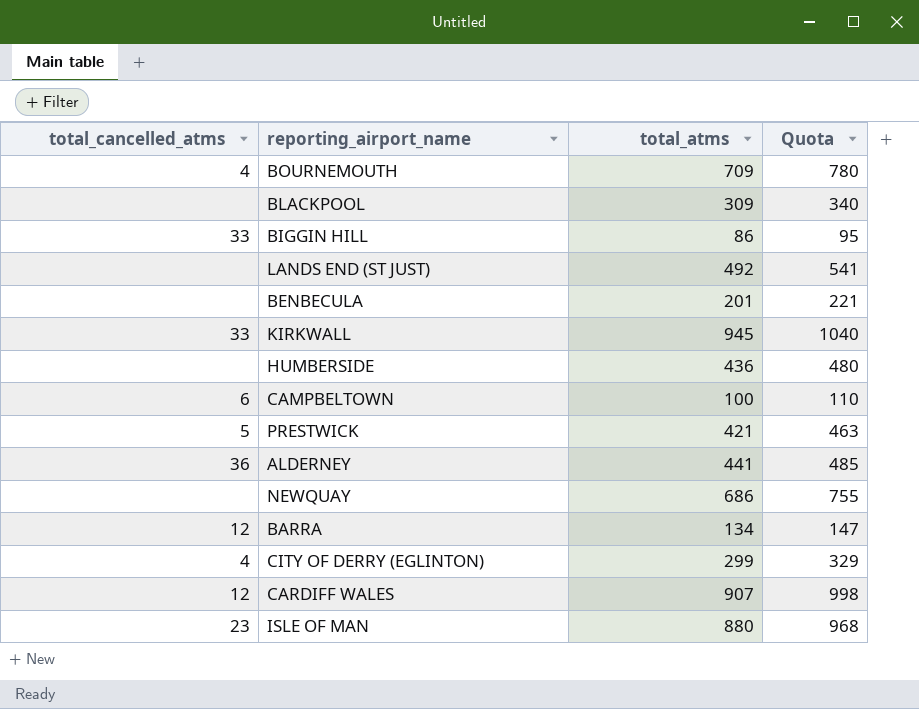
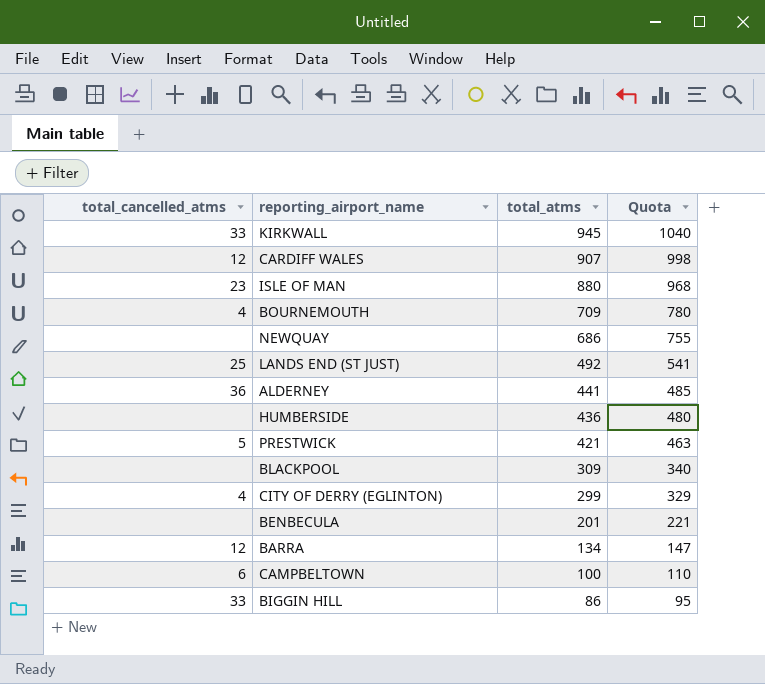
row order: none -> total_atms descending
LANDS END (ST JUST) | total_cancelled_atms: none -> 25

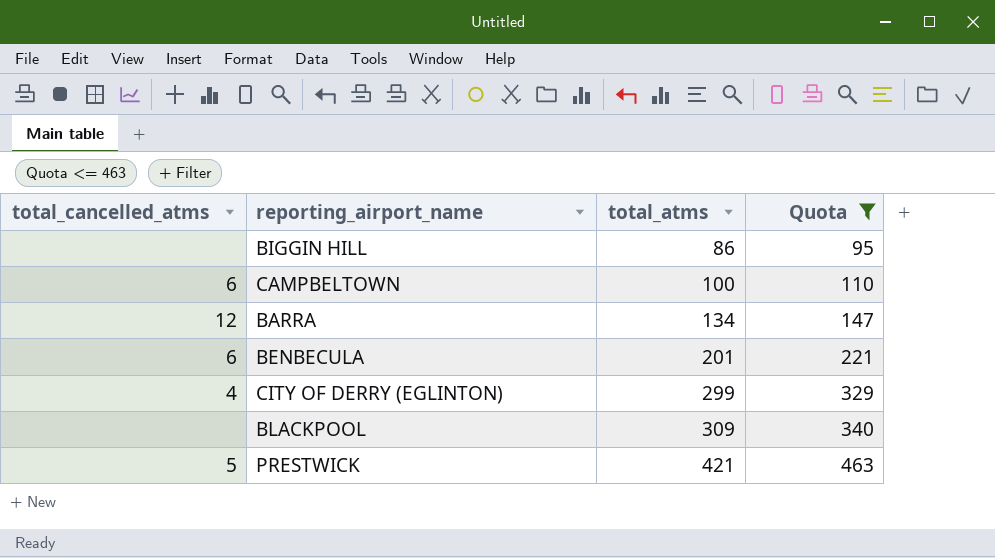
filter: none -> Quota <= 463
row order: total_atms descending -> total_atms ascending
BIGGIN HILL | total_cancelled_atms: 33 -> none
BENBECULA | total_cancelled_atms: none -> 6

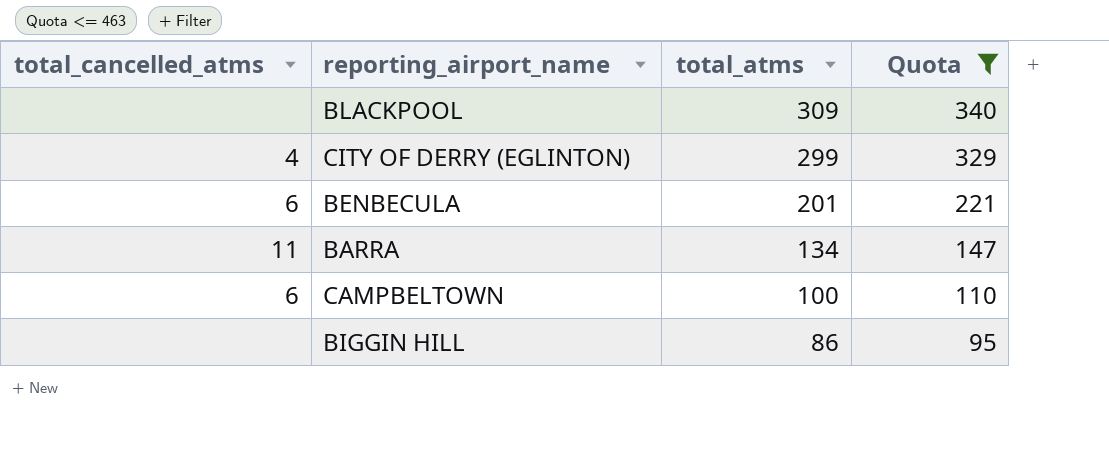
row order: total_atms ascending -> total_atms descending
row PRESTWICK: 5 | 421 | 463 -> none
BARRA | total_cancelled_atms: 12 -> 11

